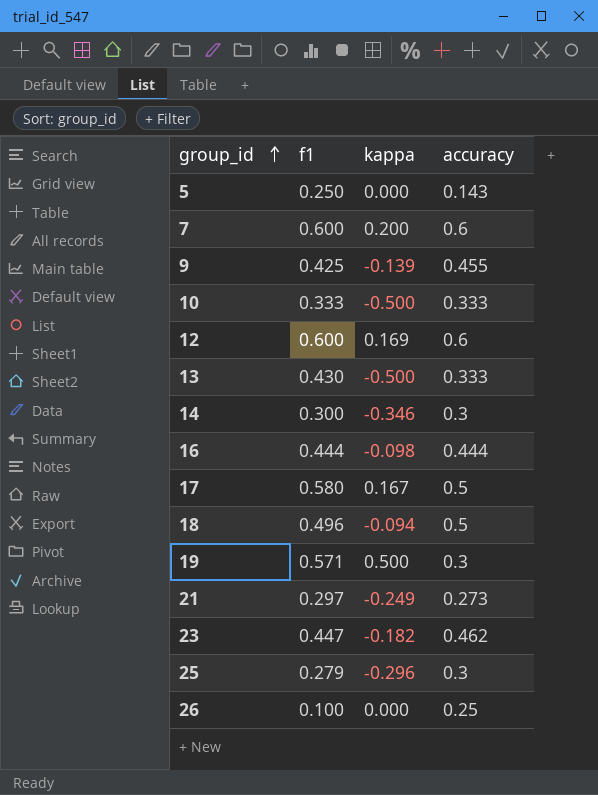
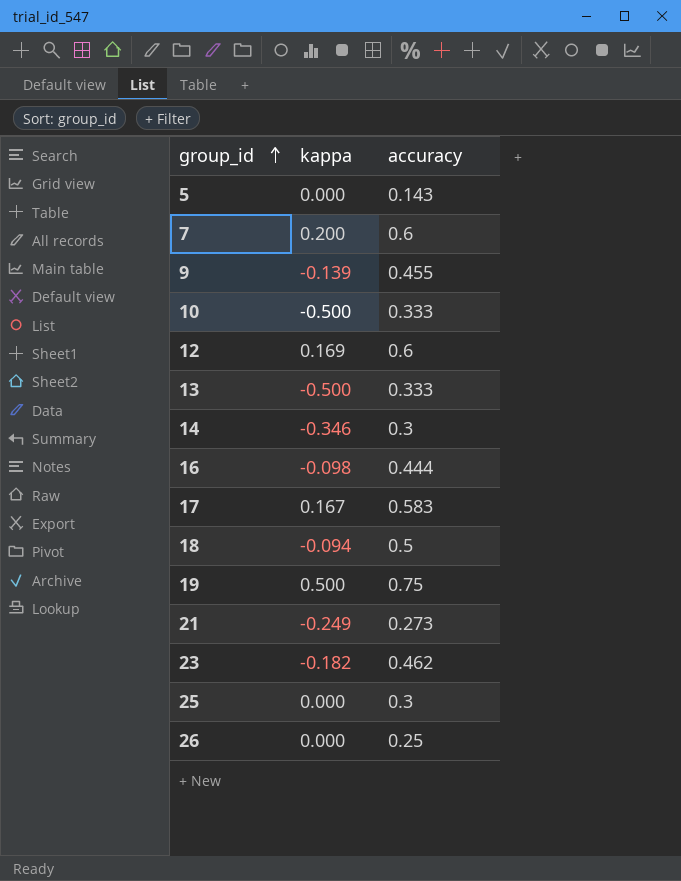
column f1 | position: 2 -> none
17 | accuracy: 0.5 -> 0.583
19 | accuracy: 0.3 -> 0.75
25 | kappa: -0.296 -> 0.000

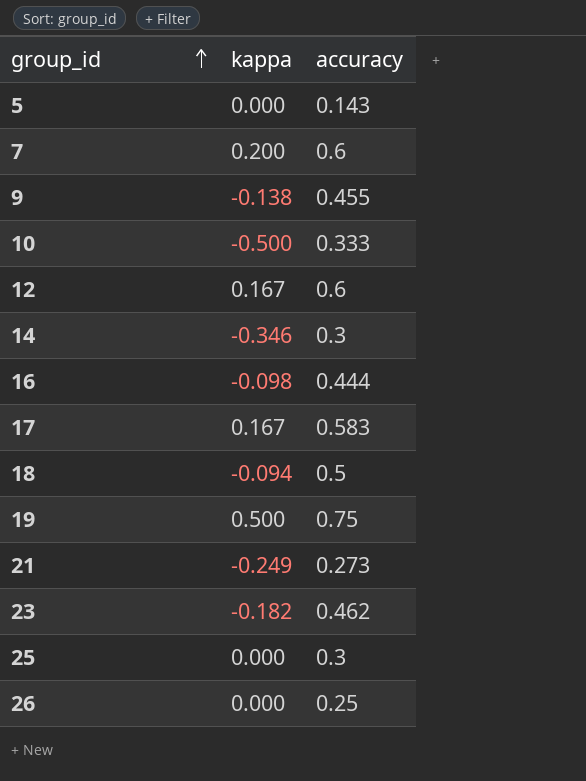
row 13: -0.500 | 0.333 -> none
9 | kappa: -0.139 -> -0.138
12 | kappa: 0.169 -> 0.167

